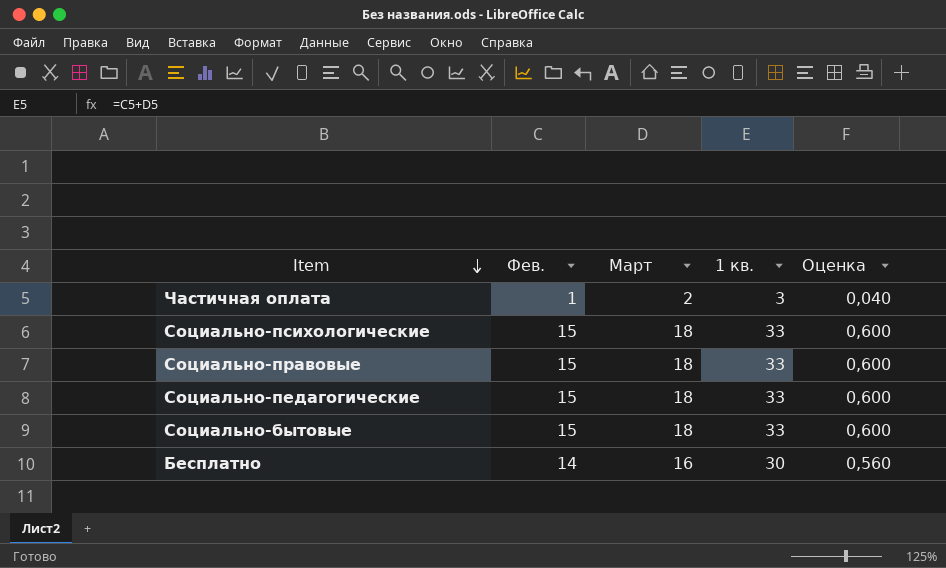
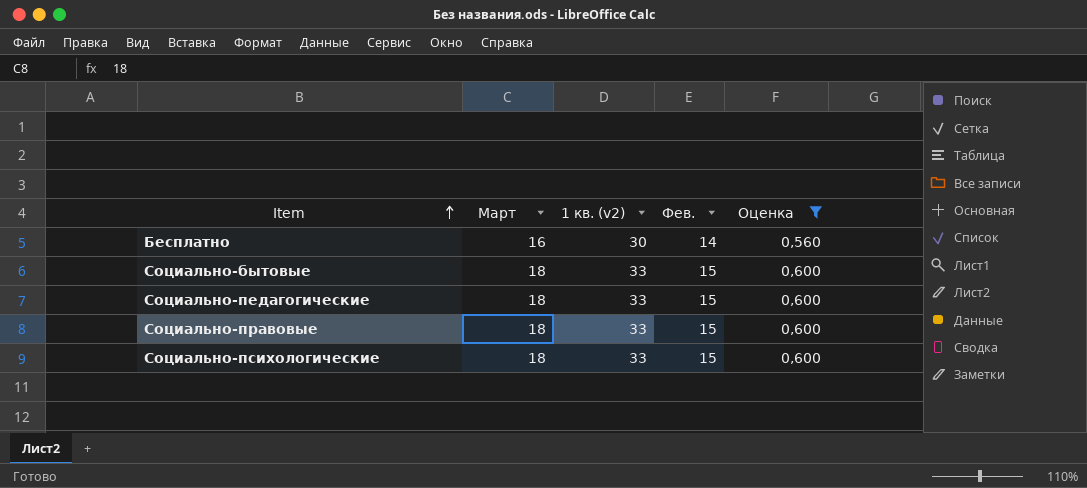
filter: none -> Оценка != 0,040
row order: Item descending -> Item ascending
column name: 1 кв. -> 1 кв. (v2)
column Фев. | position: 2 -> 4

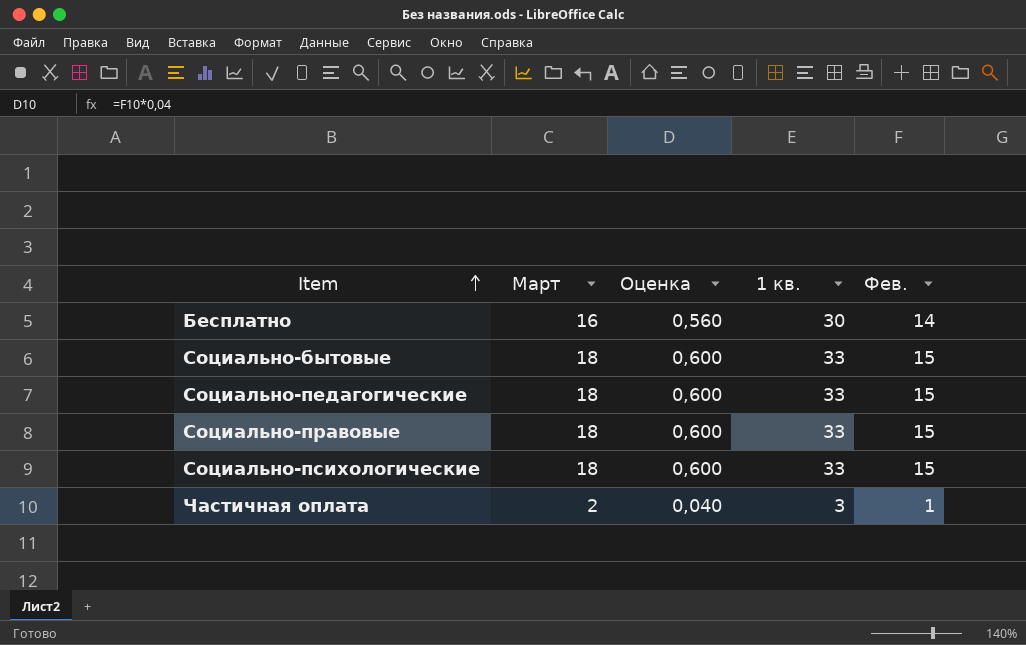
filter: Оценка != 0,040 -> none
column Оценка | position: 5 -> 3
column name: 1 кв. (v2) -> 1 кв.

